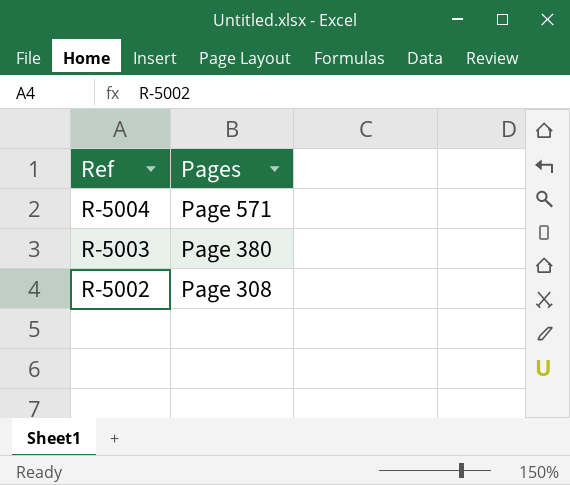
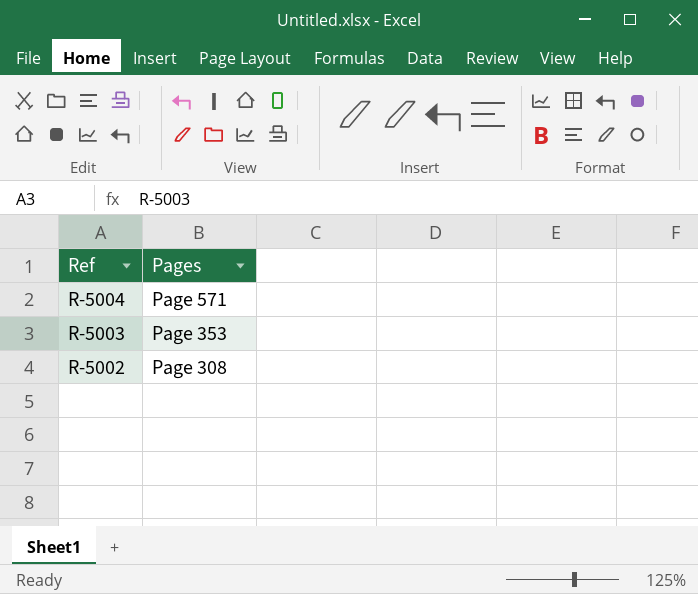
R-5003 | Pages: Page 380 -> Page 353

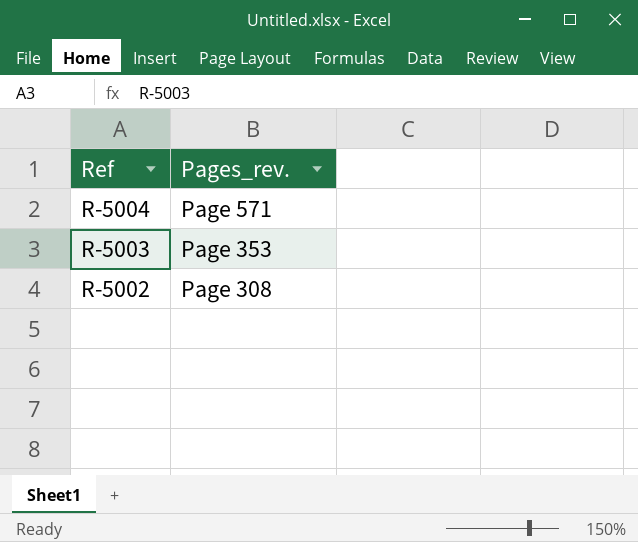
column name: Pages -> Pages_rev.

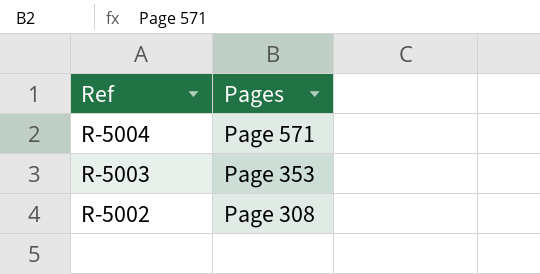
column name: Pages_rev. -> Pages

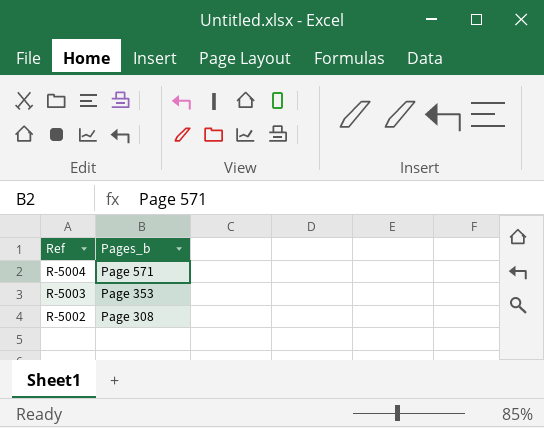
column name: Pages -> Pages_b

